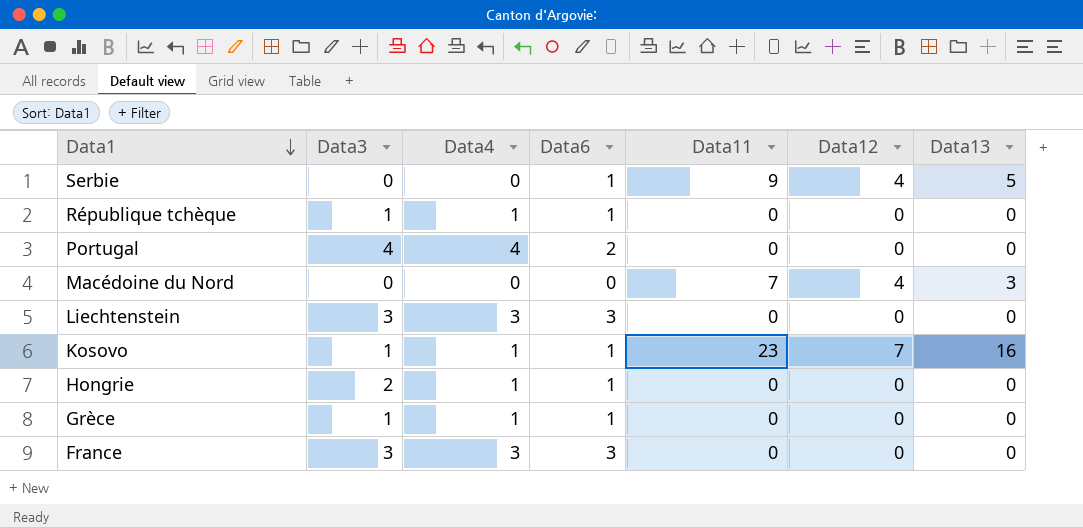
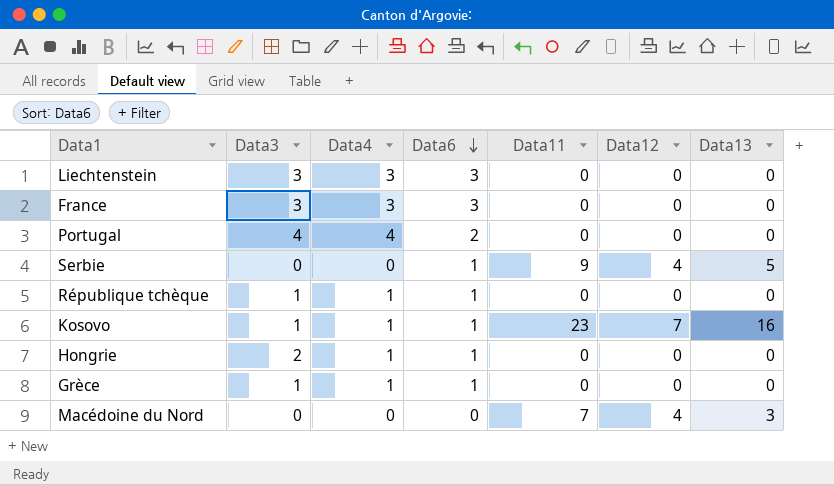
row order: Data1 descending -> Data6 descending

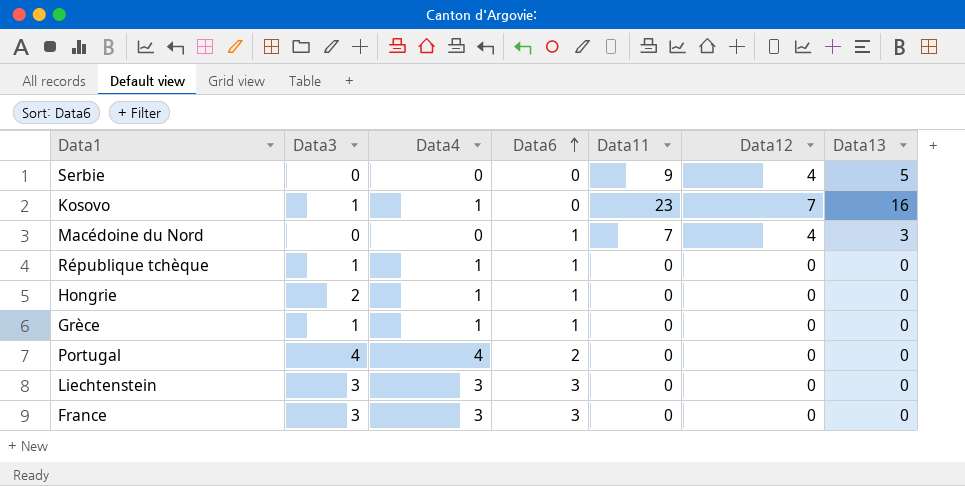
row order: Data6 descending -> Data6 ascending
Serbie | Data6: 1 -> 0
Kosovo | Data6: 1 -> 0
Macédoine du Nord | Data6: 0 -> 1

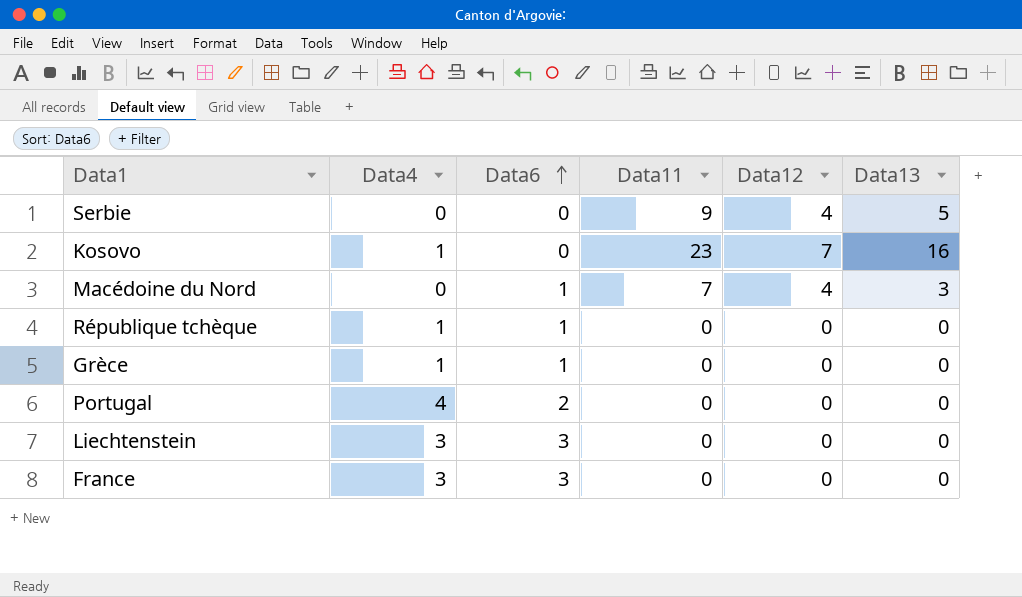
column Data3 | position: 2 -> none
row Hongrie: 2 | 1 | 1 | 0 | 0 | 0 -> none

